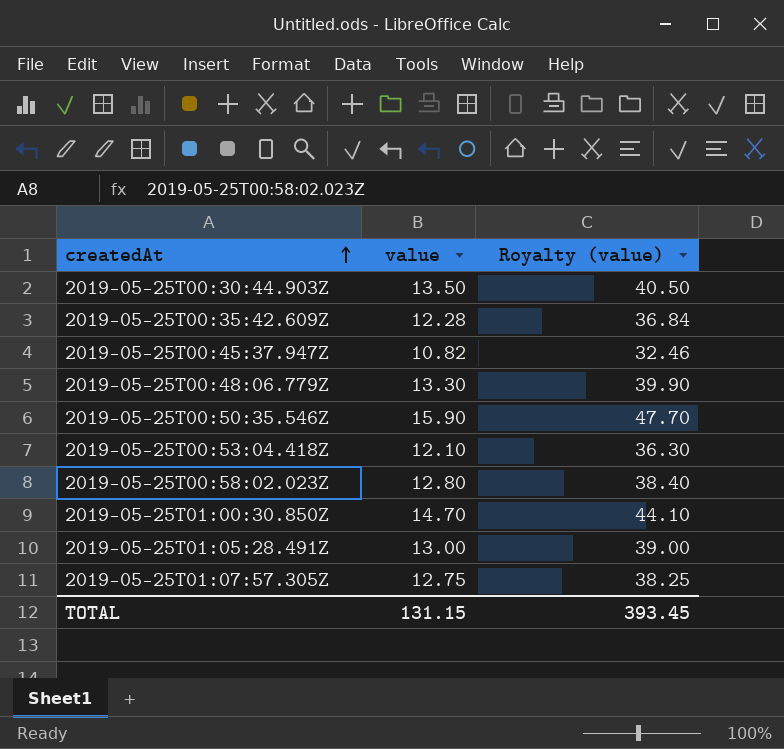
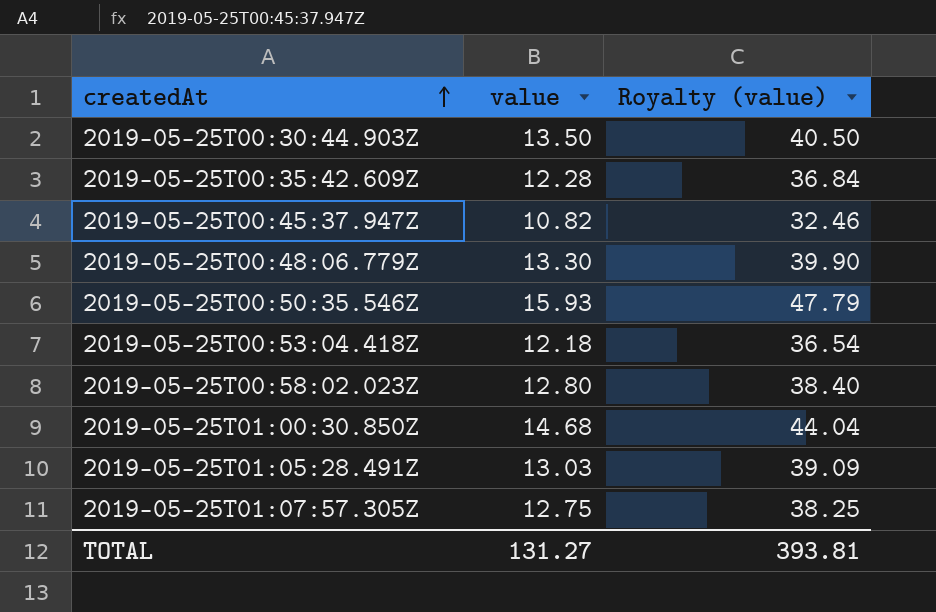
2019-05-25T00:50:35.546Z | value: 15.90 -> 15.93
2019-05-25T00:50:35.546Z | Royalty (value): 47.70 -> 47.79
2019-05-25T00:53:04.418Z | value: 12.10 -> 12.18
2019-05-25T00:53:04.418Z | Royalty (value): 36.30 -> 36.54
2019-05-25T01:00:30.850Z | value: 14.70 -> 14.68
2019-05-25T01:00:30.850Z | Royalty (value): 44.10 -> 44.04
2019-05-25T01:05:28.491Z | value: 13.00 -> 13.03
2019-05-25T01:05:28.491Z | Royalty (value): 39.00 -> 39.09
TOTAL | value: 131.15 -> 131.27
TOTAL | Royalty (value): 393.45 -> 393.81

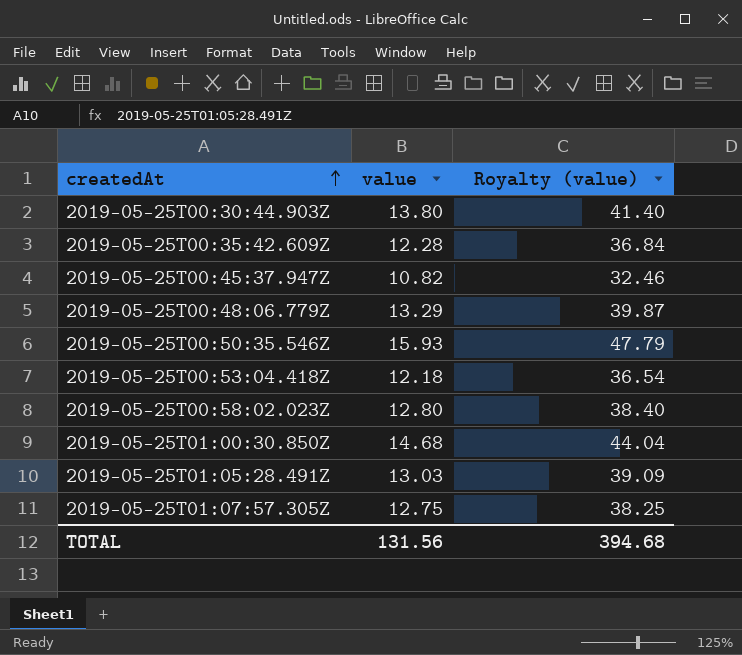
2019-05-25T00:30:44.903Z | value: 13.50 -> 13.80
2019-05-25T00:30:44.903Z | Royalty (value): 40.50 -> 41.40
2019-05-25T00:48:06.779Z | value: 13.30 -> 13.29
2019-05-25T00:48:06.779Z | Royalty (value): 39.90 -> 39.87
TOTAL | value: 131.27 -> 131.56
TOTAL | Royalty (value): 393.81 -> 394.68

